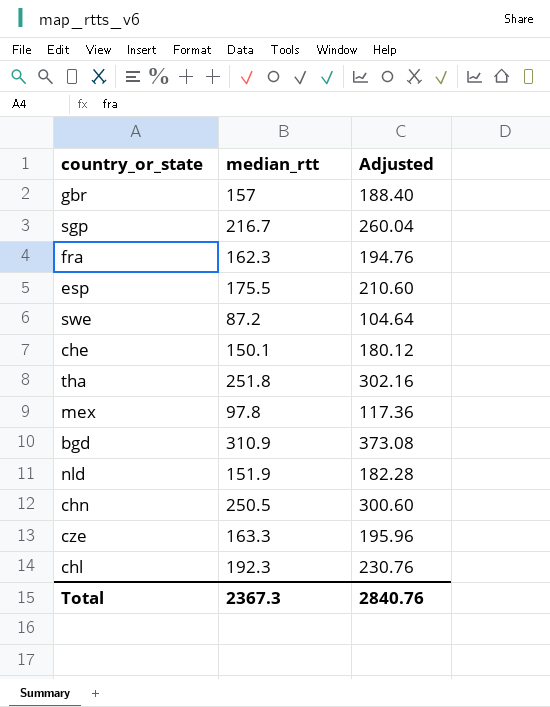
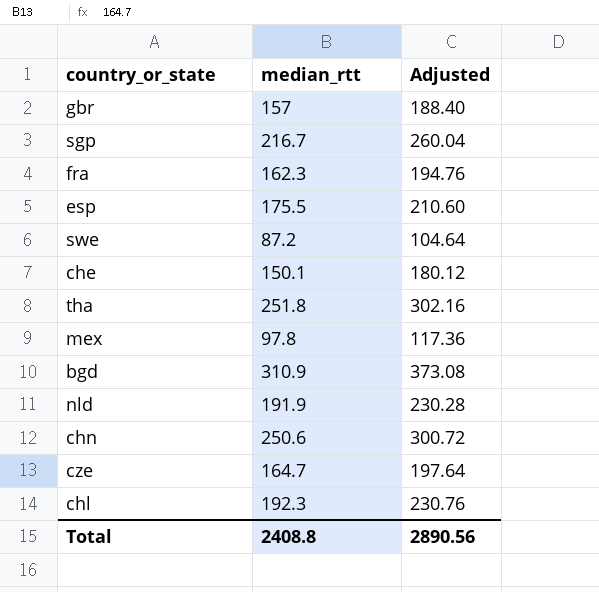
nld | median_rtt: 151.9 -> 191.9
nld | Adjusted: 182.28 -> 230.28
chn | median_rtt: 250.5 -> 250.6
chn | Adjusted: 300.60 -> 300.72
cze | median_rtt: 163.3 -> 164.7
cze | Adjusted: 195.96 -> 197.64
Total | median_rtt: 2367.3 -> 2408.8
Total | Adjusted: 2840.76 -> 2890.56

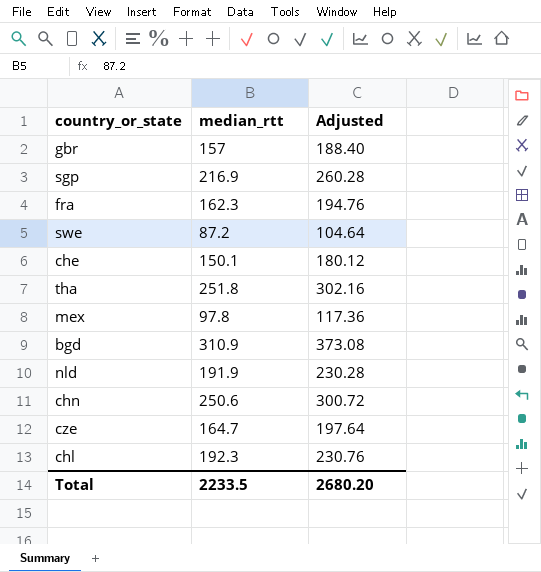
row esp: 175.5 | 210.60 -> none
sgp | median_rtt: 216.7 -> 216.9
sgp | Adjusted: 260.04 -> 260.28
Total | median_rtt: 2408.8 -> 2233.5
Total | Adjusted: 2890.56 -> 2680.20

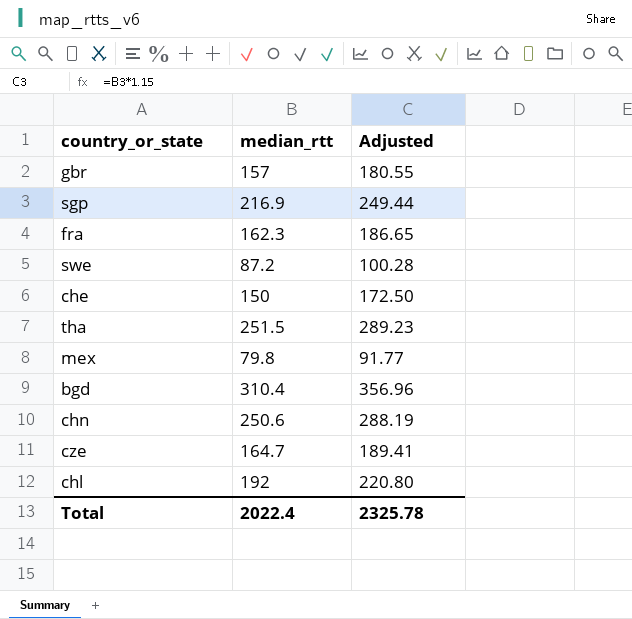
column Adjusted | formula: [median_rtt] * 1.2 -> [median_rtt] * 1.15
row nld: 191.9 | 230.28 -> none
che | median_rtt: 150.1 -> 150
tha | median_rtt: 251.8 -> 251.5
mex | median_rtt: 97.8 -> 79.8
bgd | median_rtt: 310.9 -> 310.4
chl | median_rtt: 192.3 -> 192
Total | median_rtt: 2233.5 -> 2022.4
Total | Adjusted: 2680.20 -> 2325.78

